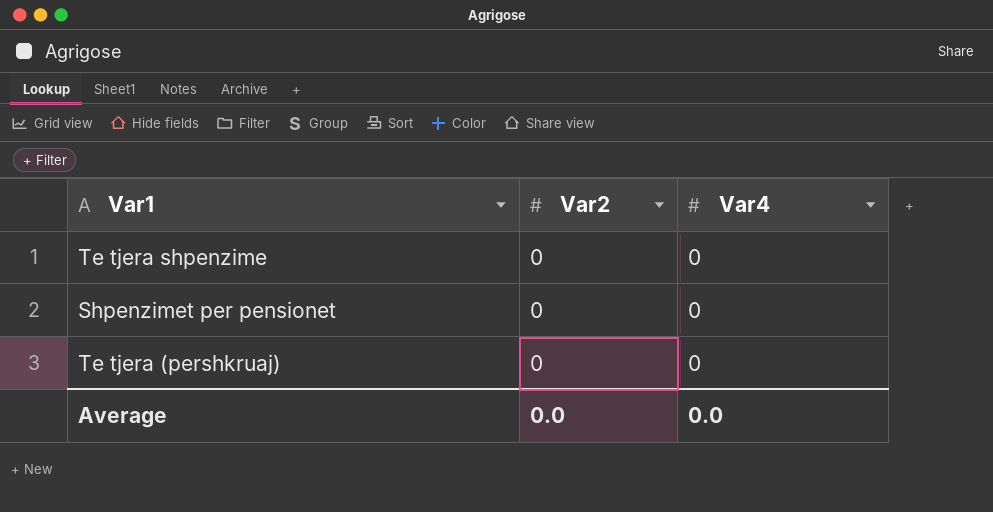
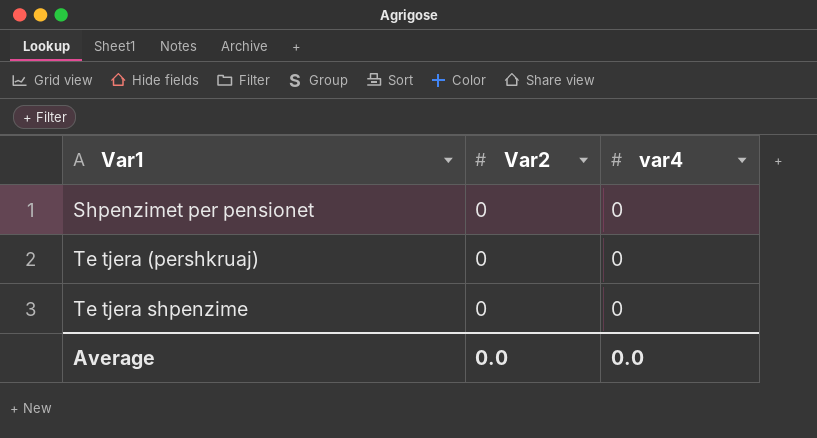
row order: none -> Var1 ascending
column name: Var4 -> var4

